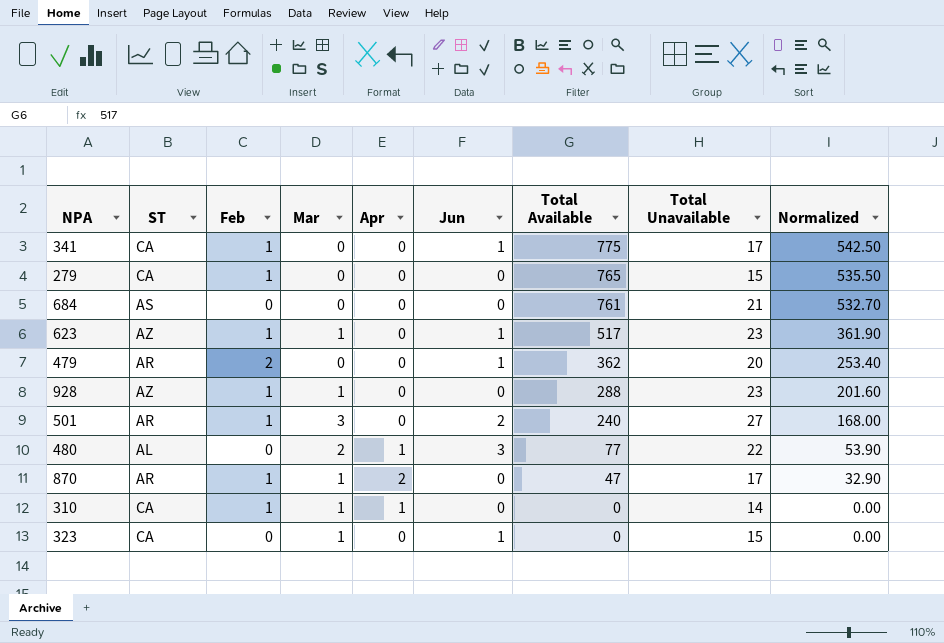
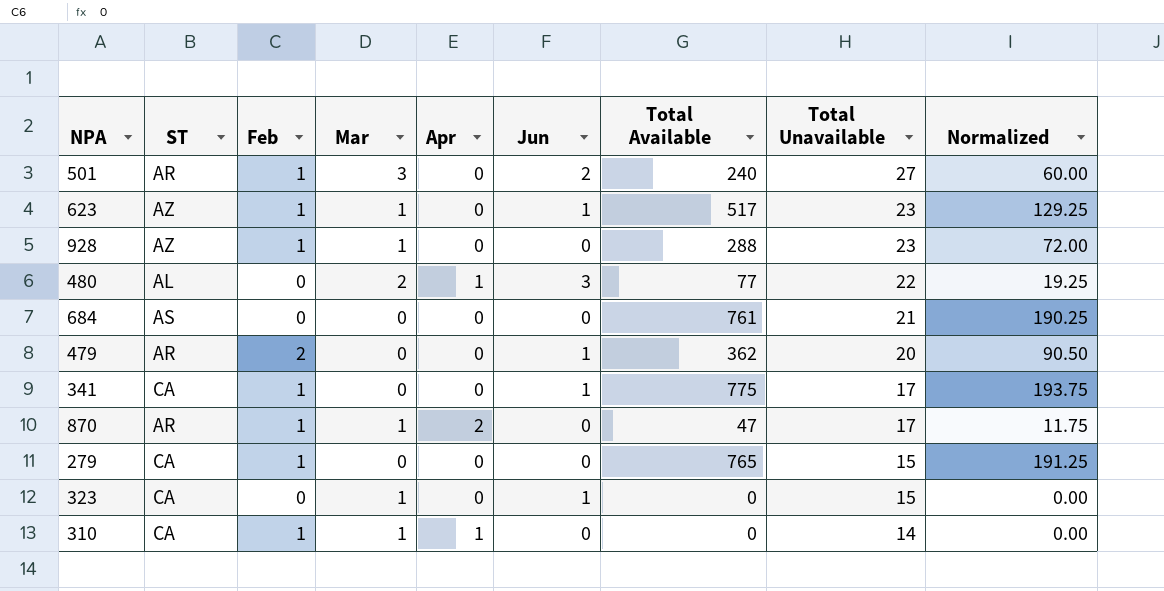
row order: Total Available descending -> Total Unavailable descending
column Normalized | formula: [Total Available] * 0.7 -> [Total Available] * 0.25

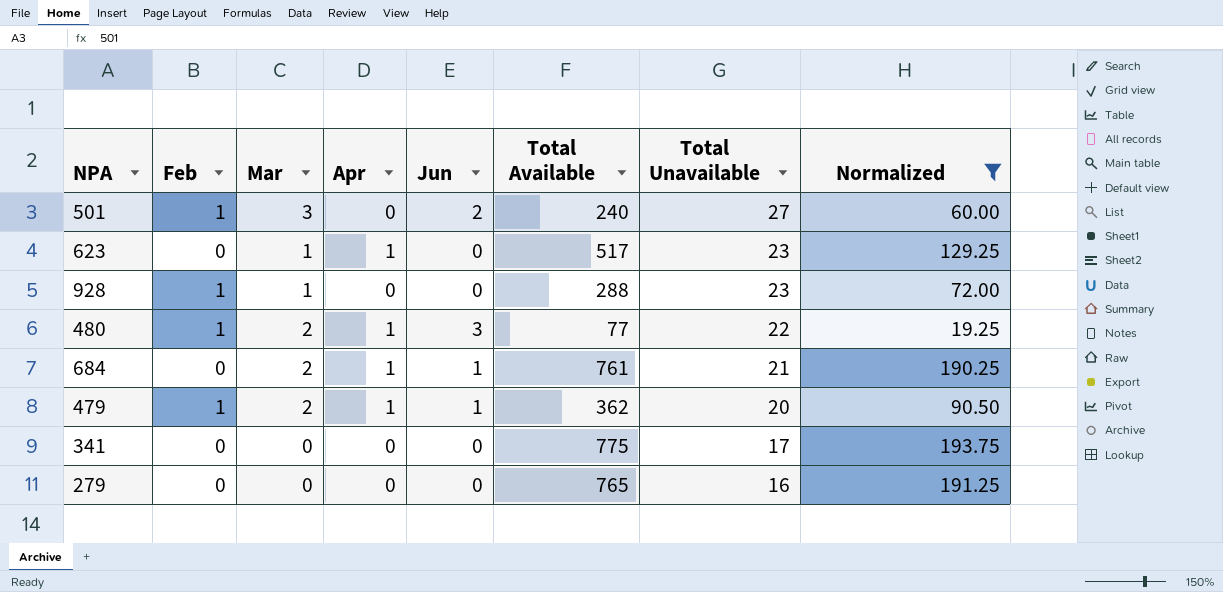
filter: none -> Normalized >= 19.25
column ST | position: 2 -> none
623 | Feb: 1 -> 0
623 | Apr: 0 -> 1
623 | Jun: 1 -> 0
480 | Feb: 0 -> 1
684 | Mar: 0 -> 2
684 | Apr: 0 -> 1
684 | Jun: 0 -> 1
479 | Feb: 2 -> 1
479 | Mar: 0 -> 2
479 | Apr: 0 -> 1
341 | Feb: 1 -> 0
341 | Jun: 1 -> 0
279 | Feb: 1 -> 0
279 | Total Unavailable: 15 -> 16

